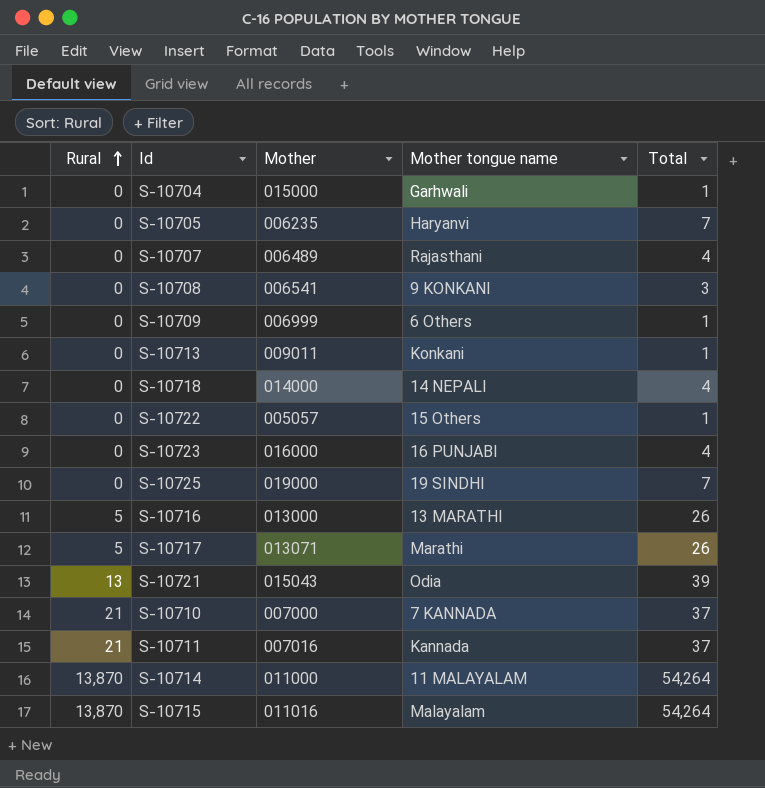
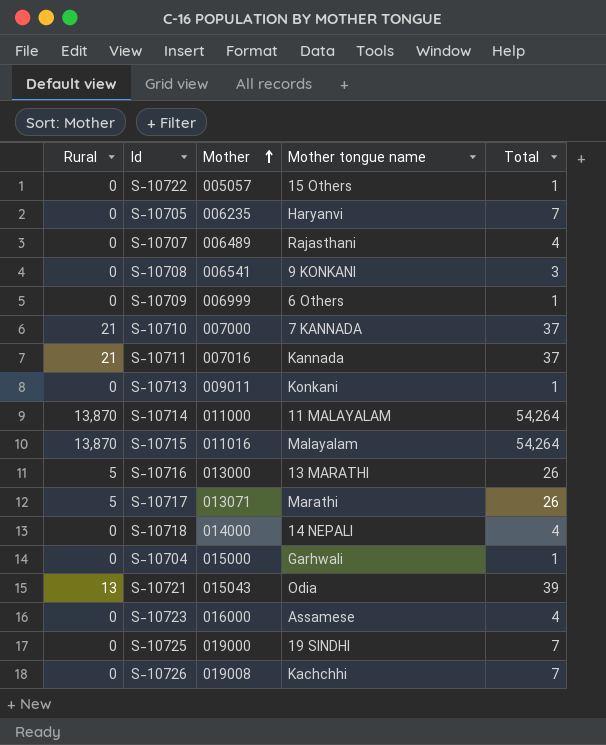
row order: Rural ascending -> Mother ascending
S-10723 | Mother tongue name: 16 PUNJABI -> Assamese
row S-10726: none -> 0 | 019008 | Kachchhi | 7

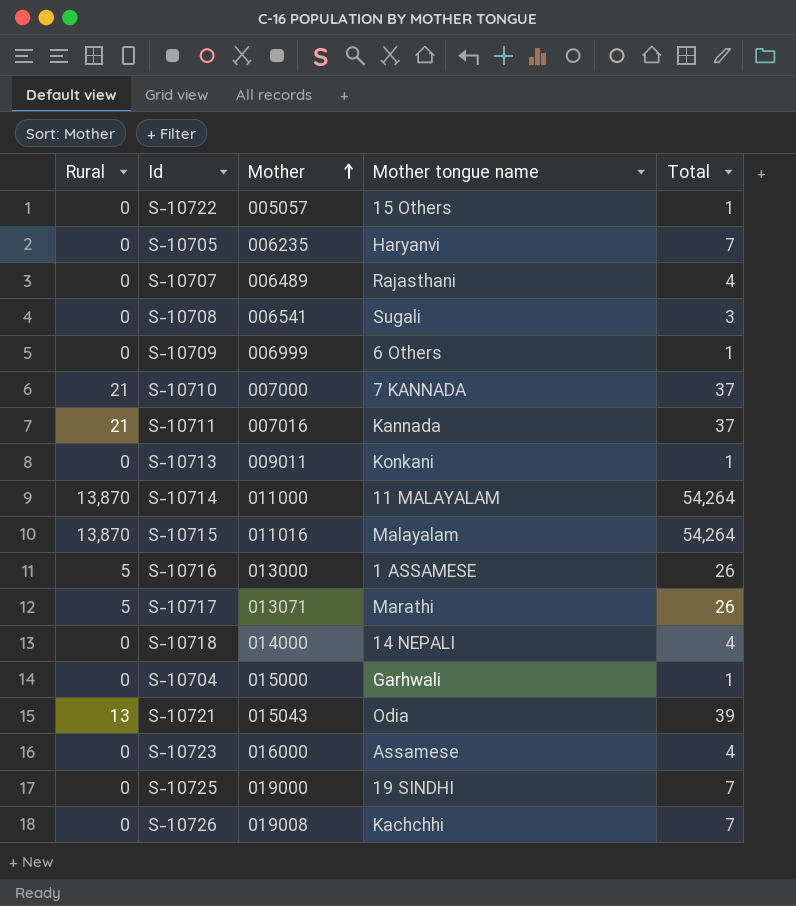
S-10708 | Mother tongue name: 9 KONKANI -> Sugali
S-10716 | Mother tongue name: 13 MARATHI -> 1 ASSAMESE

